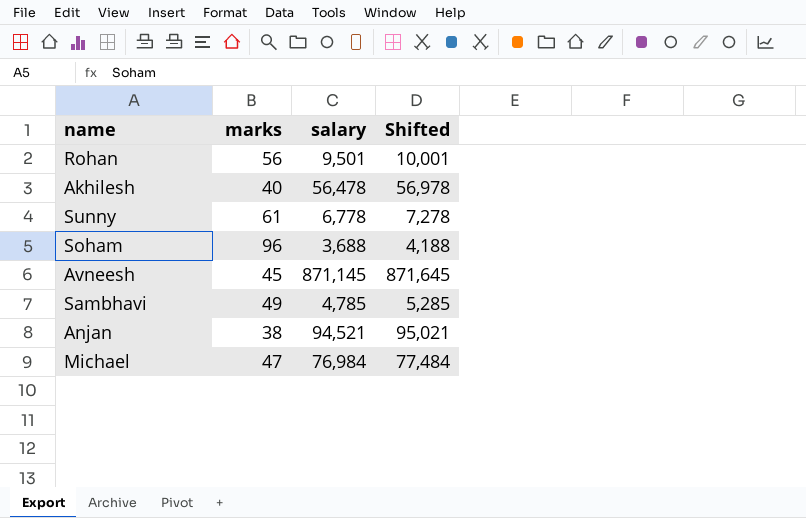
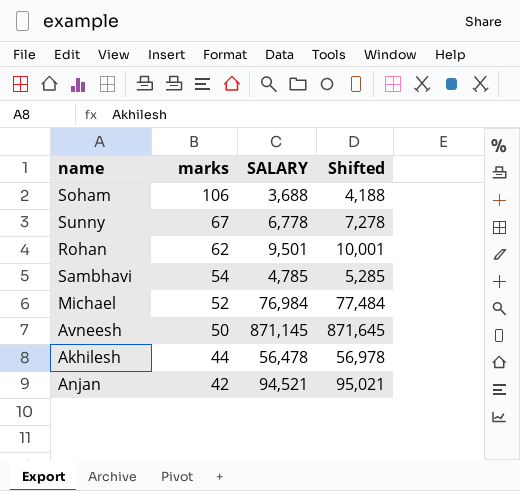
row order: none -> marks descending
column name: salary -> SALARY
Soham | marks: 96 -> 106
Sunny | marks: 61 -> 67
Rohan | marks: 56 -> 62
Sambhavi | marks: 49 -> 54
Michael | marks: 47 -> 52
Avneesh | marks: 45 -> 50
Akhilesh | marks: 40 -> 44
Anjan | marks: 38 -> 42

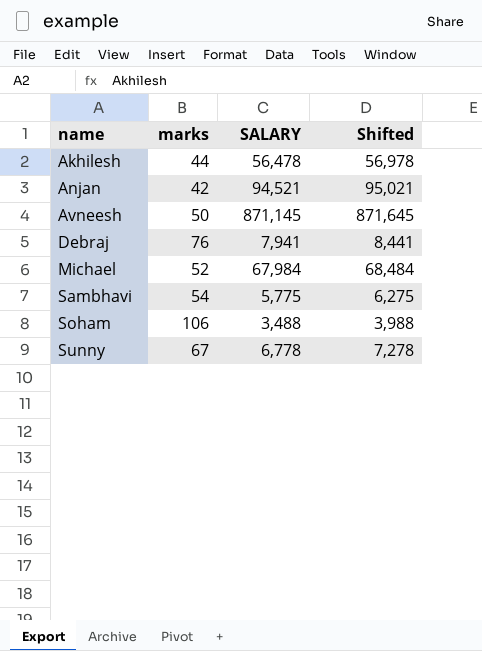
row order: marks descending -> name ascending
row Rohan: 62 | 9,501 | 10,001 -> none
row Debraj: none -> 76 | 7,941 | 8,441
Michael | SALARY: 76,984 -> 67,984
Michael | Shifted: 77,484 -> 68,484
Sambhavi | SALARY: 4,785 -> 5,775
Sambhavi | Shifted: 5,285 -> 6,275
Soham | SALARY: 3,688 -> 3,488
Soham | Shifted: 4,188 -> 3,988

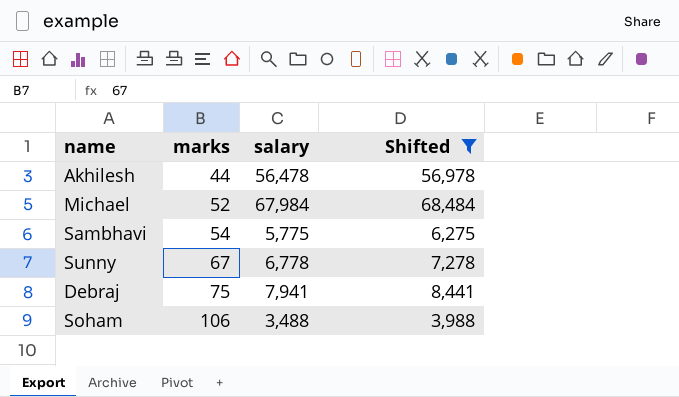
filter: none -> Shifted <= 68,484
row order: name ascending -> marks ascending
column name: SALARY -> salary
Debraj | marks: 76 -> 75

